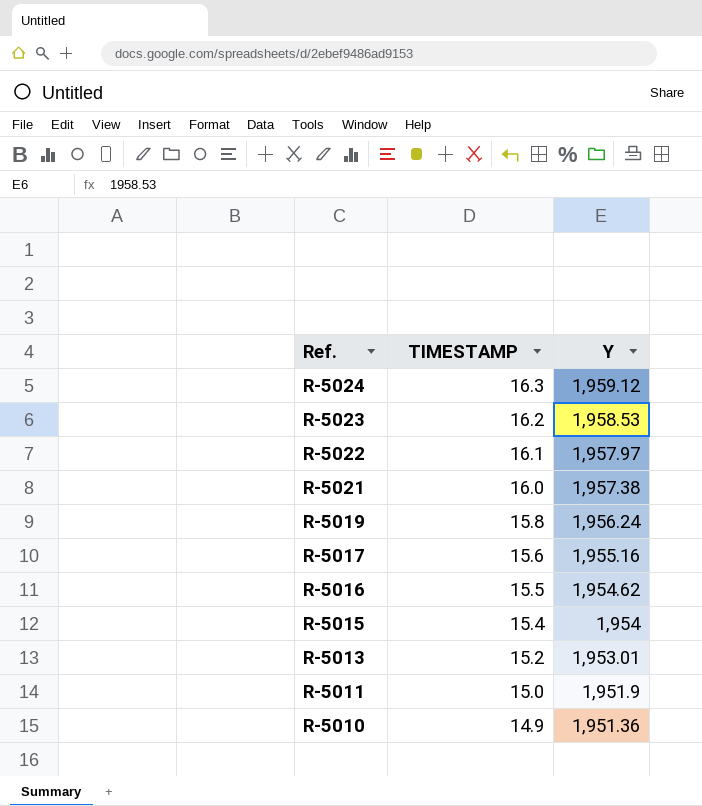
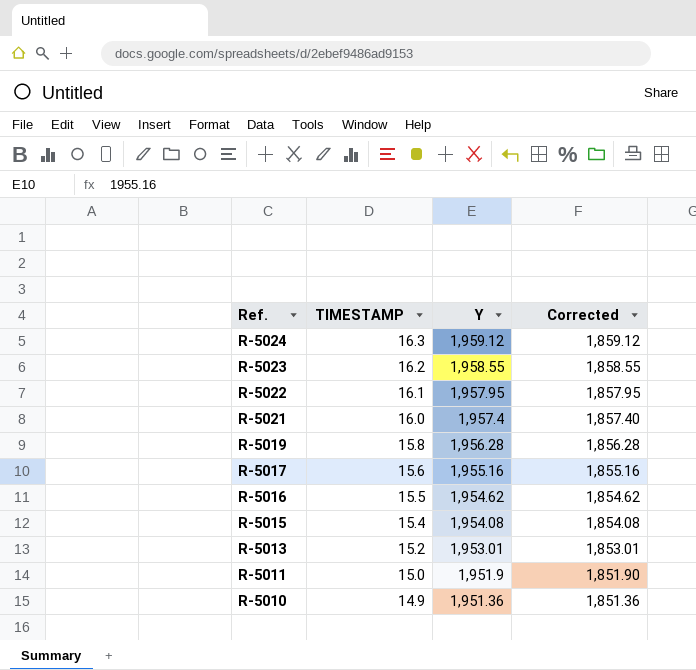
column Corrected | formula: none -> [Y] - 100
R-5023 | Y: 1,958.53 -> 1,958.55
R-5022 | Y: 1,957.97 -> 1,957.95
R-5021 | Y: 1,957.38 -> 1,957.4
R-5019 | Y: 1,956.24 -> 1,956.28
R-5015 | Y: 1,954 -> 1,954.08

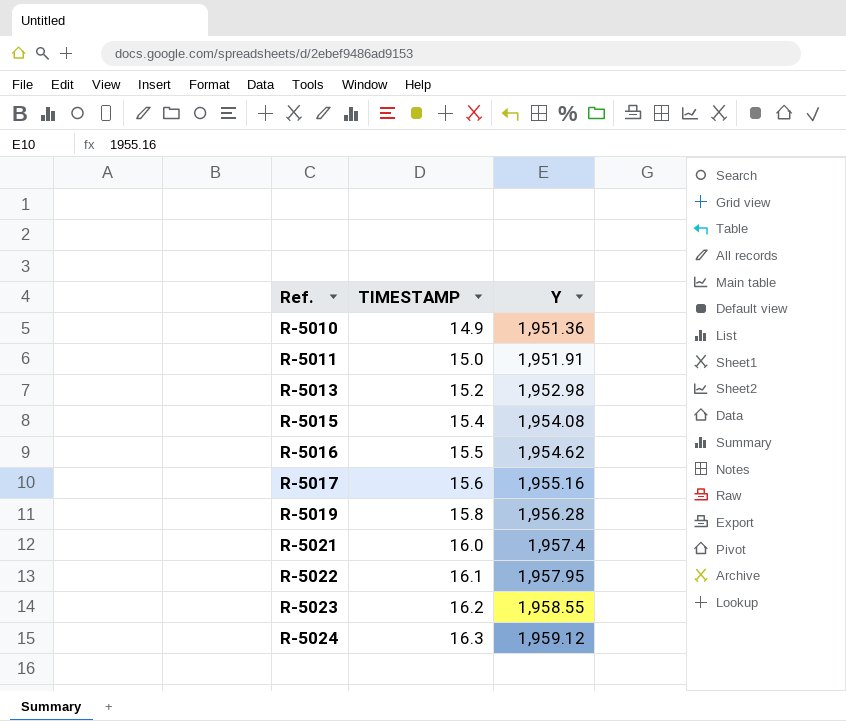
row order: Ref. descending -> Ref. ascending
column Corrected | formula: [Y] - 100 -> none
R-5011 | Y: 1,951.9 -> 1,951.91
R-5013 | Y: 1,953.01 -> 1,952.98

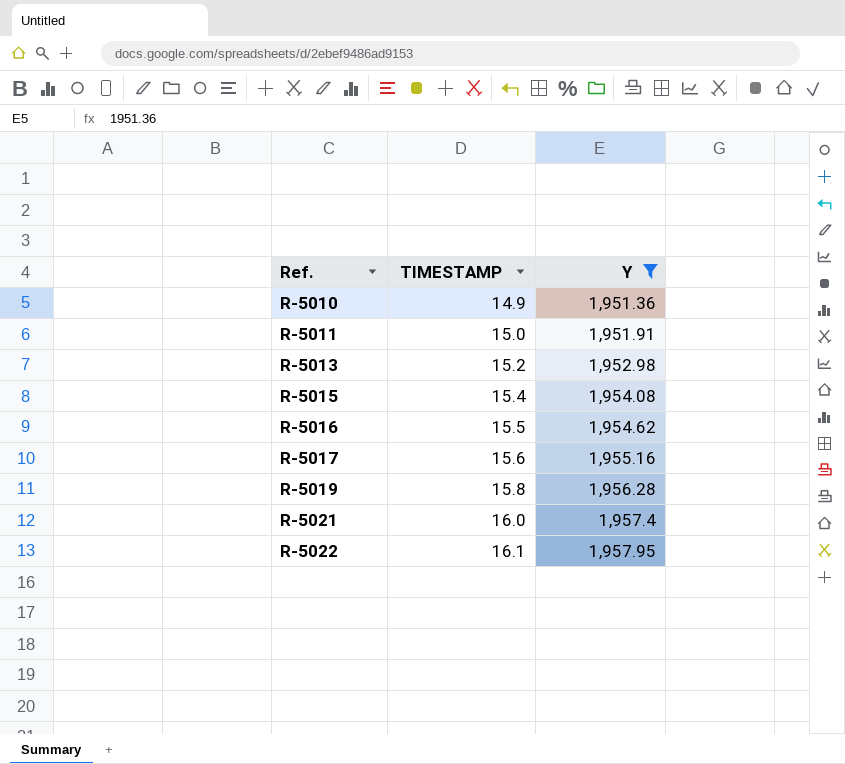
filter: none -> Y <= 1,957.95

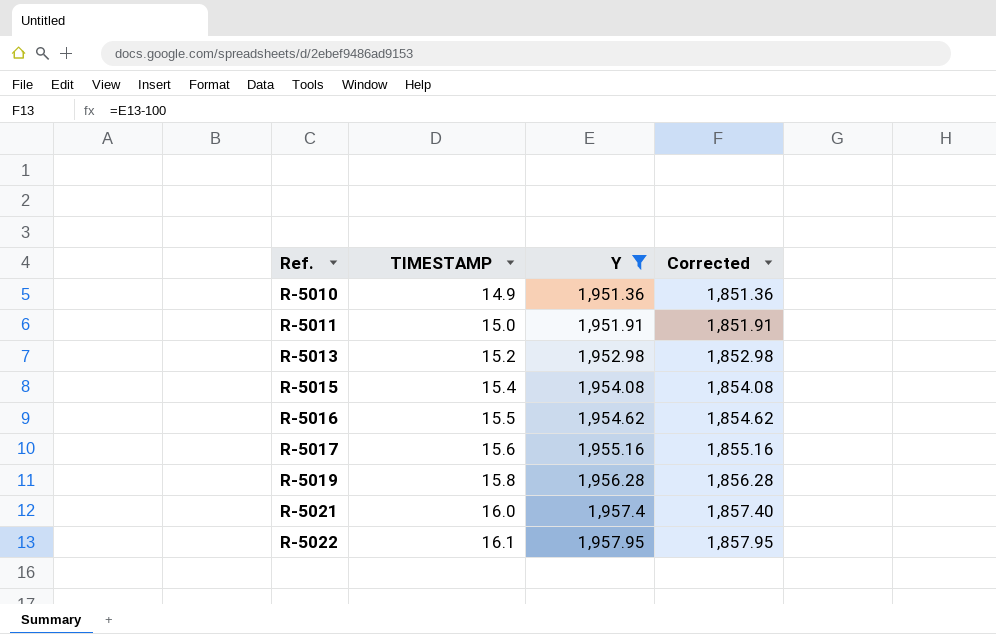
column Corrected | formula: none -> [Y] - 100

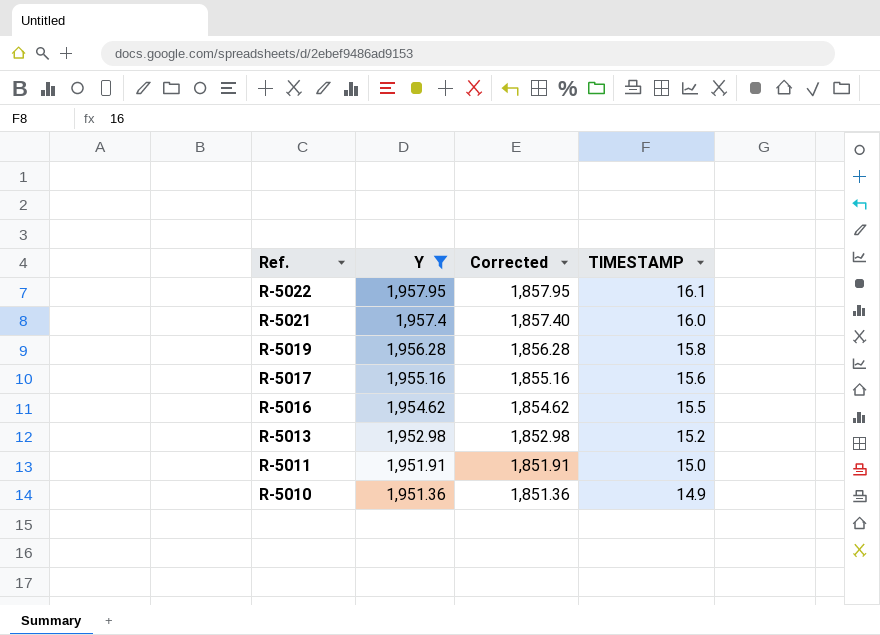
row order: Ref. ascending -> Ref. descending
column TIMESTAMP | position: 2 -> 4
row R-5015: 15.4 | 1,954.08 | 1,854.08 -> none

